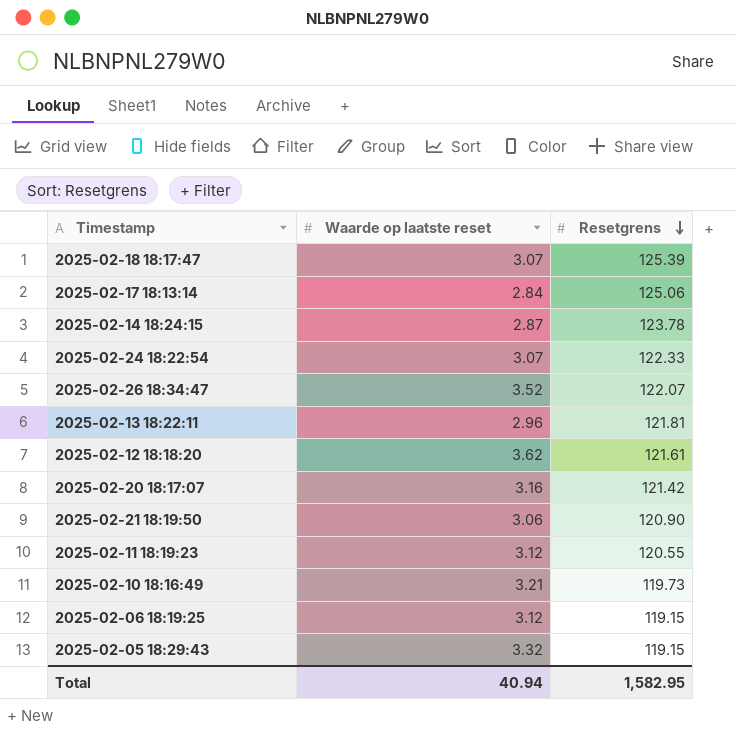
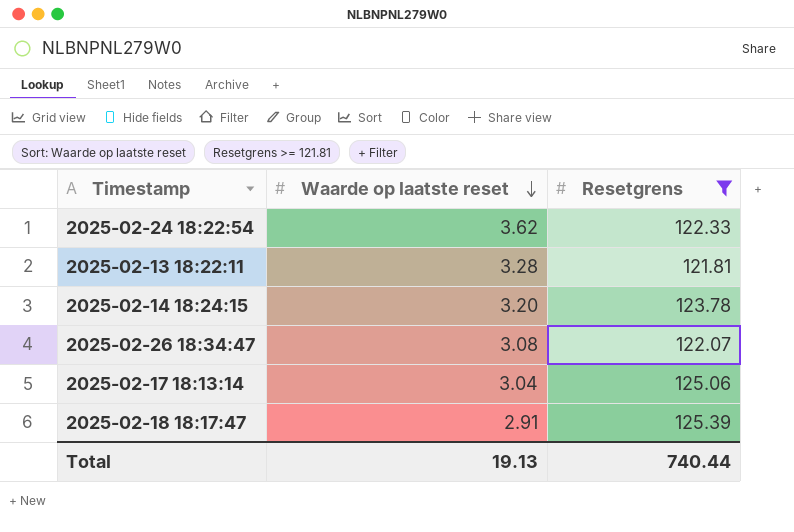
filter: none -> Resetgrens >= 121.81
row order: Resetgrens descending -> Waarde op laatste reset descending
2025-02-24 18:22:54 | Waarde op laatste reset: 3.07 -> 3.62
2025-02-13 18:22:11 | Waarde op laatste reset: 2.96 -> 3.28
2025-02-14 18:24:15 | Waarde op laatste reset: 2.87 -> 3.20
2025-02-26 18:34:47 | Waarde op laatste reset: 3.52 -> 3.08
2025-02-17 18:13:14 | Waarde op laatste reset: 2.84 -> 3.04
2025-02-18 18:17:47 | Waarde op laatste reset: 3.07 -> 2.91
Total | Waarde op laatste reset: 40.94 -> 19.13
Total | Resetgrens: 1,582.95 -> 740.44

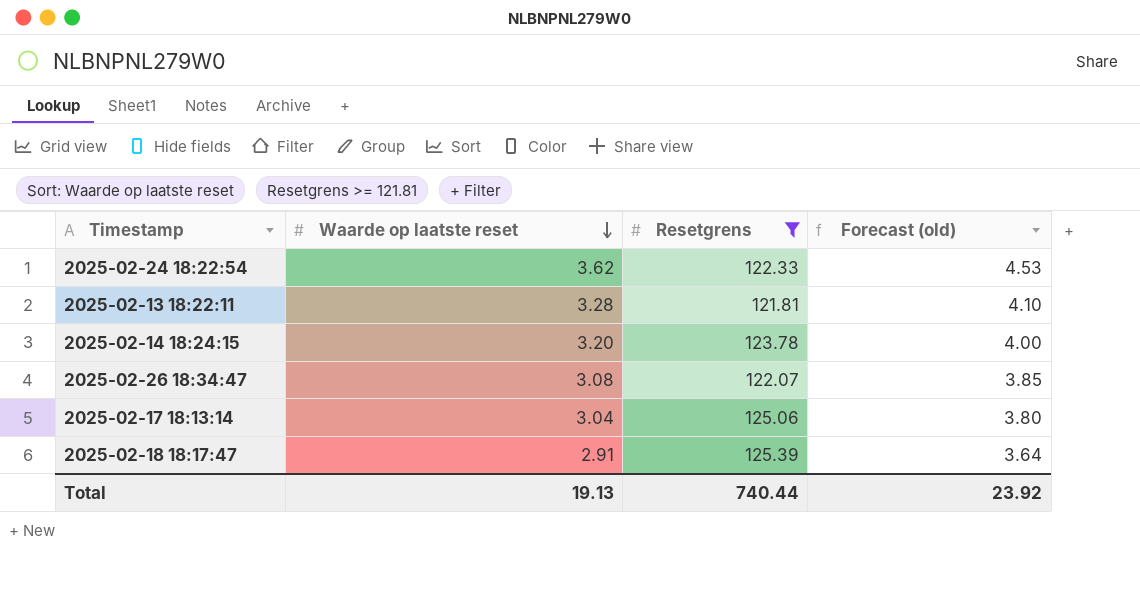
column Forecast (old) | formula: none -> [Waarde op laatste reset] * 1.25

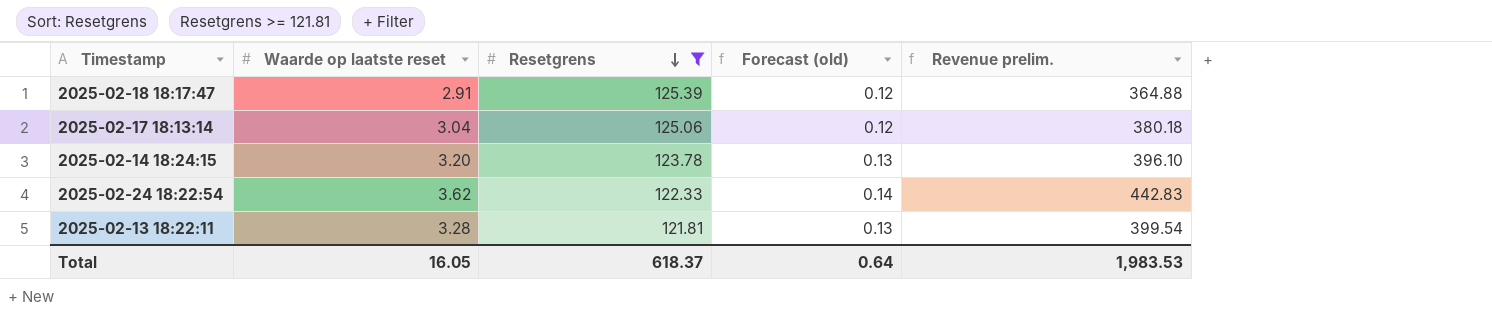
row order: Waarde op laatste reset descending -> Resetgrens descending
column Forecast (old) | formula: [Waarde op laatste reset] * 1.25 -> [Waarde op laatste reset] * 0.04
column Revenue prelim. | formula: none -> [Waarde op laatste reset] * [Resetgrens]
row 2025-02-26 18:34:47: 3.08 | 122.07 | 3.85 -> none
Total | Waarde op laatste reset: 19.13 -> 16.05
Total | Resetgrens: 740.44 -> 618.37
Total | Forecast (old): 23.92 -> 0.64

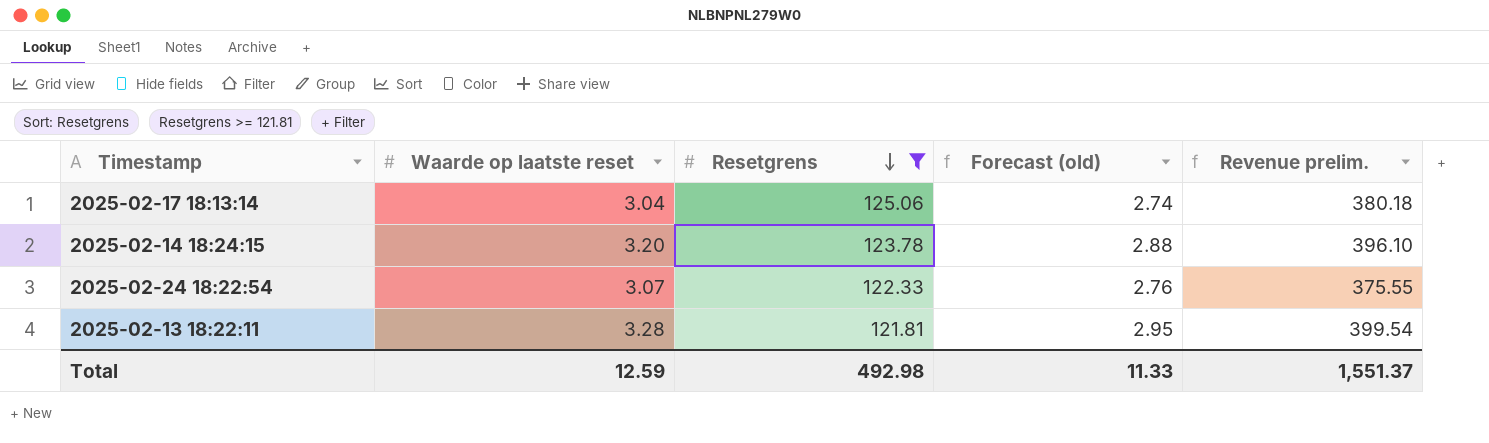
column Forecast (old) | formula: [Waarde op laatste reset] * 0.04 -> [Waarde op laatste reset] * 0.9
row 2025-02-18 18:17:47: 2.91 | 125.39 | 0.12 | 364.88 -> none
2025-02-24 18:22:54 | Waarde op laatste reset: 3.62 -> 3.07
2025-02-24 18:22:54 | Revenue prelim.: 442.83 -> 375.55
Total | Waarde op laatste reset: 16.05 -> 12.59
Total | Resetgrens: 618.37 -> 492.98
Total | Forecast (old): 0.64 -> 11.33
Total | Revenue prelim.: 1,983.53 -> 1,551.37

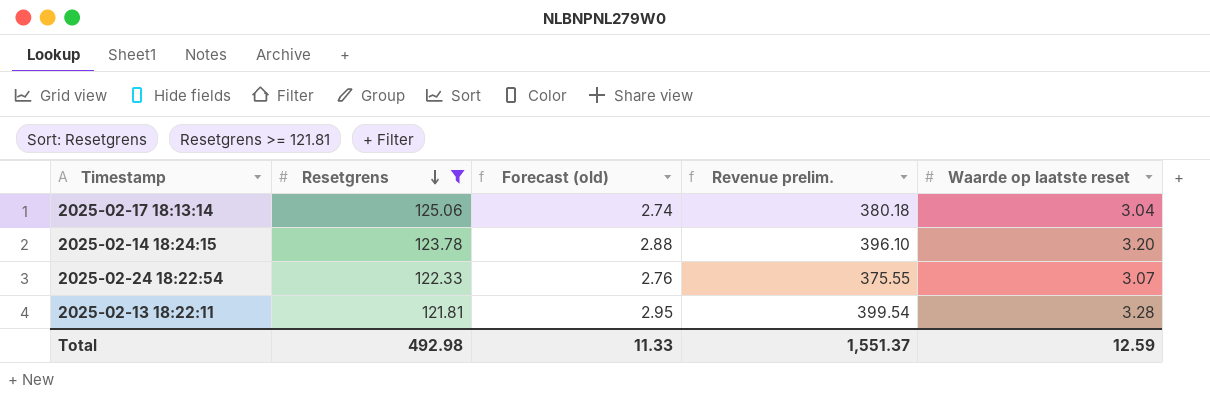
column Waarde op laatste reset | position: 2 -> 5

